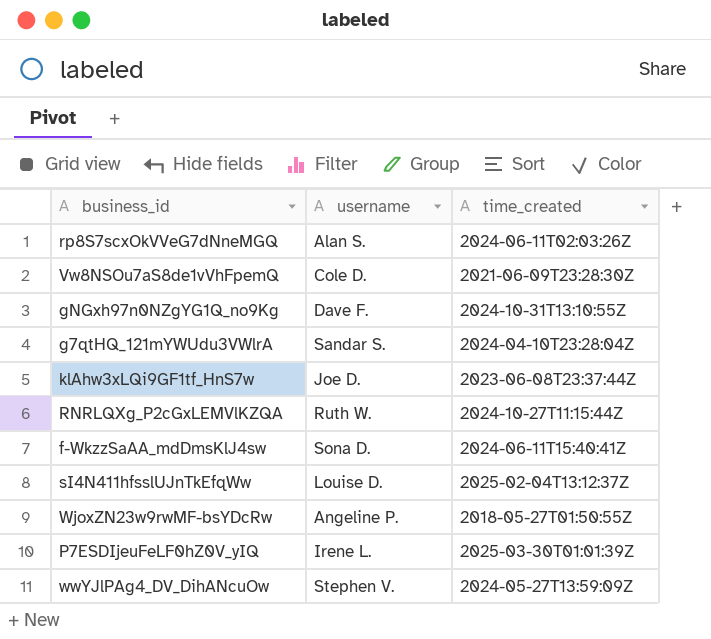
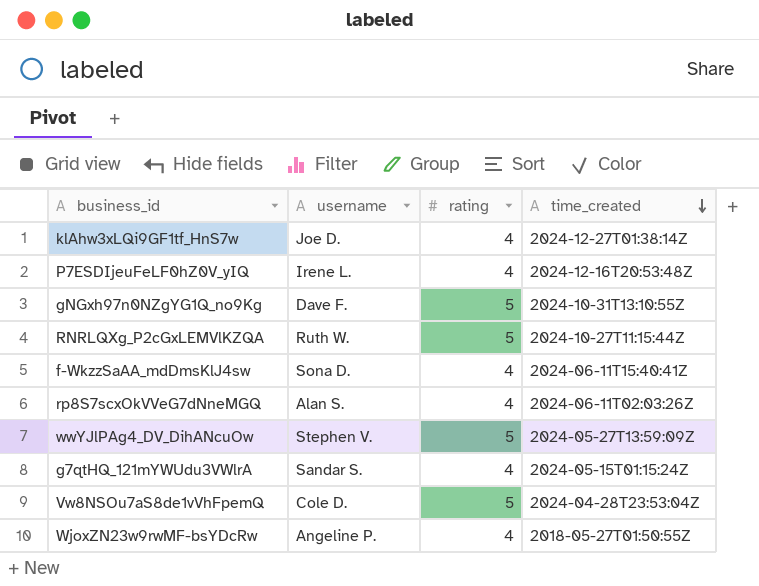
row order: none -> time_created descending
column rating | position: none -> 3
row sI4N411hfsslUJnTkEfqWw: Louise D. | 2025-02-04T13:12:37Z -> none
klAhw3xLQi9GF1tf_HnS7w | time_created: 2023-06-08T23:37:44Z -> 2024-12-27T01:38:14Z
P7ESDIjeuFeLF0hZ0V_yIQ | time_created: 2025-03-30T01:01:39Z -> 2024-12-16T20:53:48Z
g7qtHQ_121mYWUdu3VWlrA | time_created: 2024-04-10T23:28:04Z -> 2024-05-15T01:15:24Z
Vw8NSOu7aS8de1vVhFpemQ | time_created: 2021-06-09T23:28:30Z -> 2024-04-28T23:53:04Z

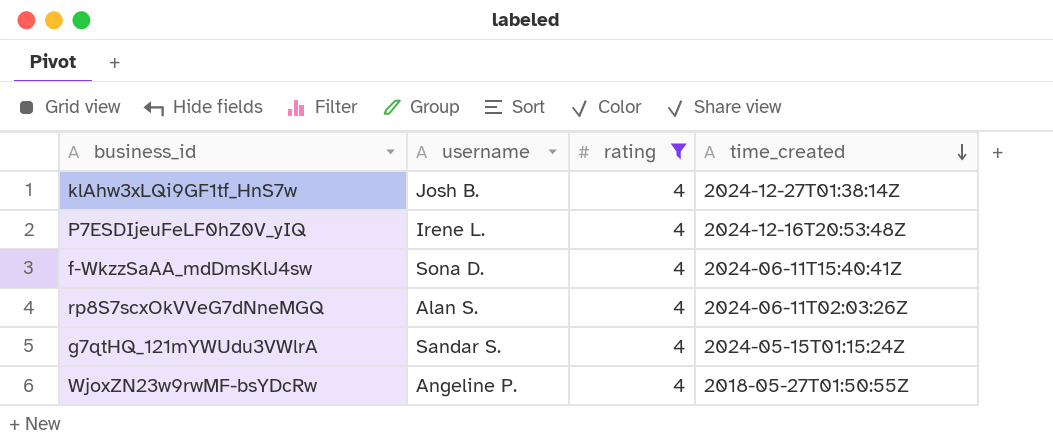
filter: none -> rating = 4
klAhw3xLQi9GF1tf_HnS7w | username: Joe D. -> Josh B.

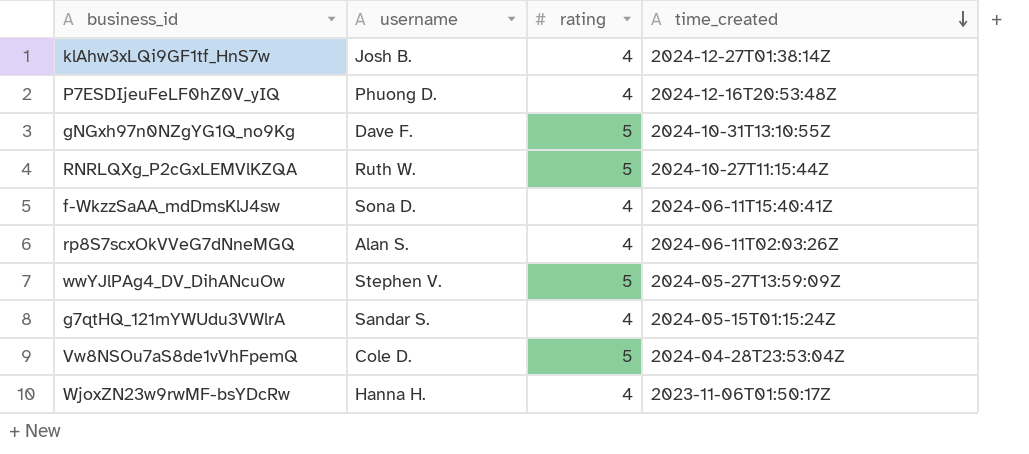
filter: rating = 4 -> none
P7ESDIjeuFeLF0hZ0V_yIQ | username: Irene L. -> Phuong D.
WjoxZN23w9rwMF-bsYDcRw | username: Angeline P. -> Hanna H.
WjoxZN23w9rwMF-bsYDcRw | time_created: 2018-05-27T01:50:55Z -> 2023-11-06T01:50:17Z

